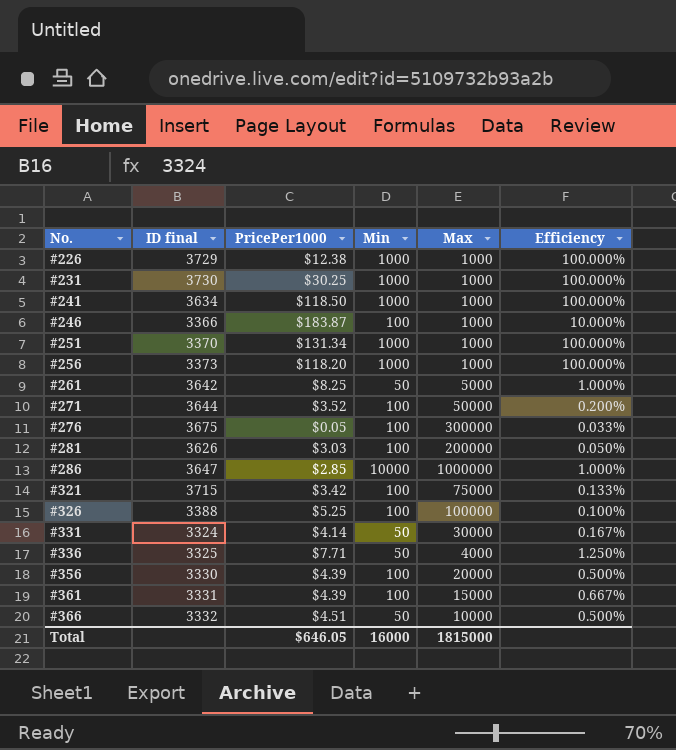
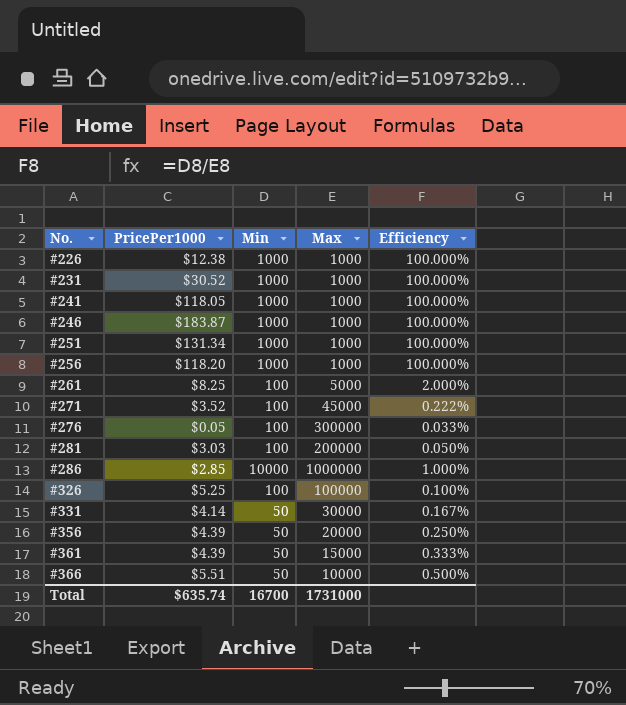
column ID final | position: 2 -> none
row #321: 3715 | $3.42 | 100 | 75000 | 0.133% -> none
row #336: 3325 | $7.71 | 50 | 4000 | 1.250% -> none
#231 | PricePer1000: $30.25 -> $30.52
#241 | PricePer1000: $118.50 -> $118.05
#246 | Min: 100 -> 1000
#246 | Efficiency: 10.000% -> 100.000%
#261 | Min: 50 -> 100
#261 | Efficiency: 1.000% -> 2.000%
#271 | Max: 50000 -> 45000
#271 | Efficiency: 0.200% -> 0.222%
#356 | Min: 100 -> 50
#356 | Efficiency: 0.500% -> 0.250%
#361 | Min: 100 -> 50
#361 | Efficiency: 0.667% -> 0.333%
#366 | PricePer1000: $4.51 -> $5.51
Total | PricePer1000: $646.05 -> $635.74
Total | Min: 16000 -> 16700
Total | Max: 1815000 -> 1731000

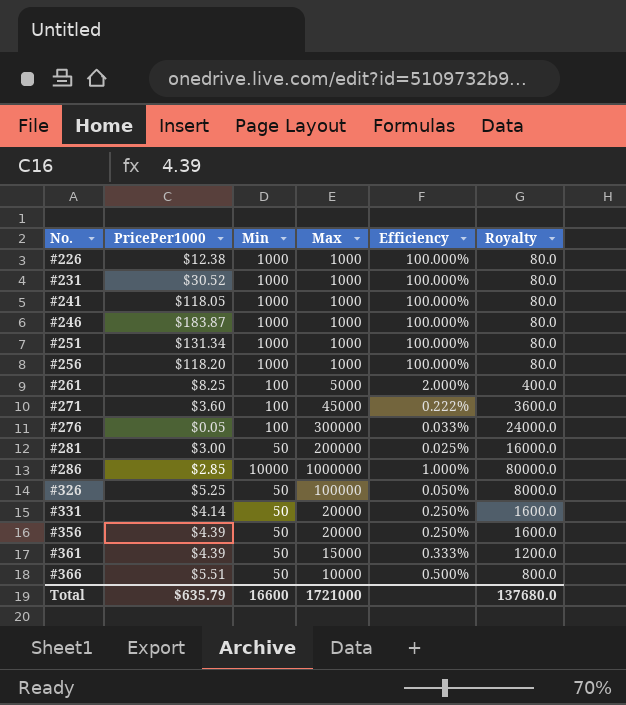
column Royalty | formula: none -> [Max] * 0.08
#271 | PricePer1000: $3.52 -> $3.60
#281 | PricePer1000: $3.03 -> $3.00
#281 | Min: 100 -> 50
#281 | Efficiency: 0.050% -> 0.025%
#326 | Min: 100 -> 50
#326 | Efficiency: 0.100% -> 0.050%
#331 | Max: 30000 -> 20000
#331 | Efficiency: 0.167% -> 0.250%
Total | PricePer1000: $635.74 -> $635.79
Total | Min: 16700 -> 16600
Total | Max: 1731000 -> 1721000

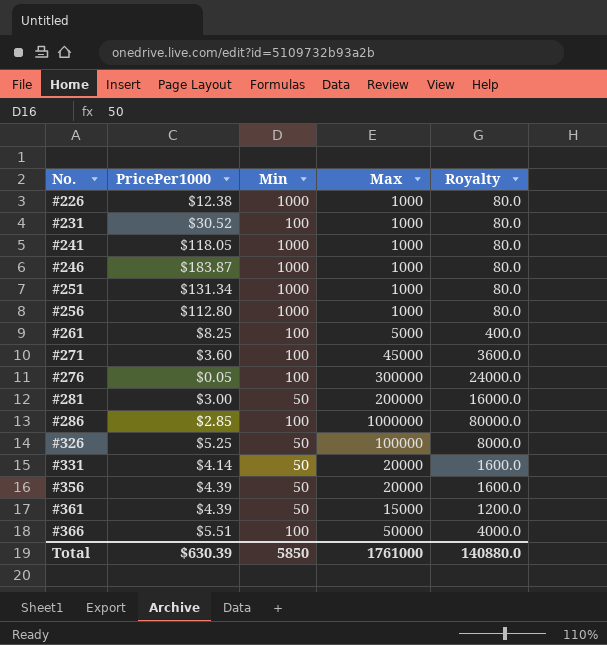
column Efficiency | formula: [Min] / [Max] -> none
#231 | Min: 1000 -> 100
#256 | PricePer1000: $118.20 -> $112.80
#286 | Min: 10000 -> 100
#366 | Min: 50 -> 100
#366 | Max: 10000 -> 50000
#366 | Royalty: 800.0 -> 4000.0
Total | PricePer1000: $635.79 -> $630.39
Total | Min: 16600 -> 5850
Total | Max: 1721000 -> 1761000
Total | Royalty: 137680.0 -> 140880.0

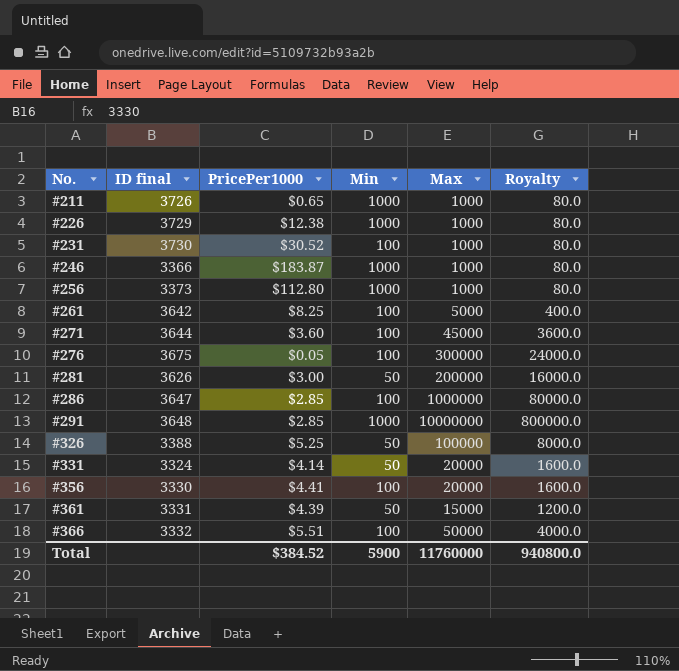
column ID final | position: none -> 2
row #241: $118.05 | 1000 | 1000 | 80.0 -> none
row #251: $131.34 | 1000 | 1000 | 80.0 -> none
row #211: none -> 3726 | $0.65 | 1000 | 1000 | 80.0
row #291: none -> 3648 | $2.85 | 1000 | 10000000 | 800000.0
#356 | PricePer1000: $4.39 -> $4.41
#356 | Min: 50 -> 100
Total | PricePer1000: $630.39 -> $384.52
Total | Min: 5850 -> 5900
Total | Max: 1761000 -> 11760000
Total | Royalty: 140880.0 -> 940800.0

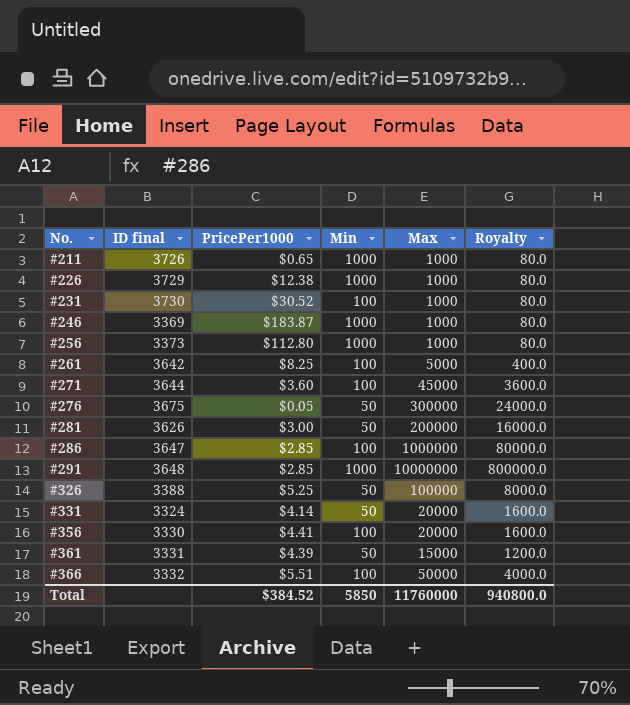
#246 | ID final: 3366 -> 3369
#276 | Min: 100 -> 50
Total | Min: 5900 -> 5850

